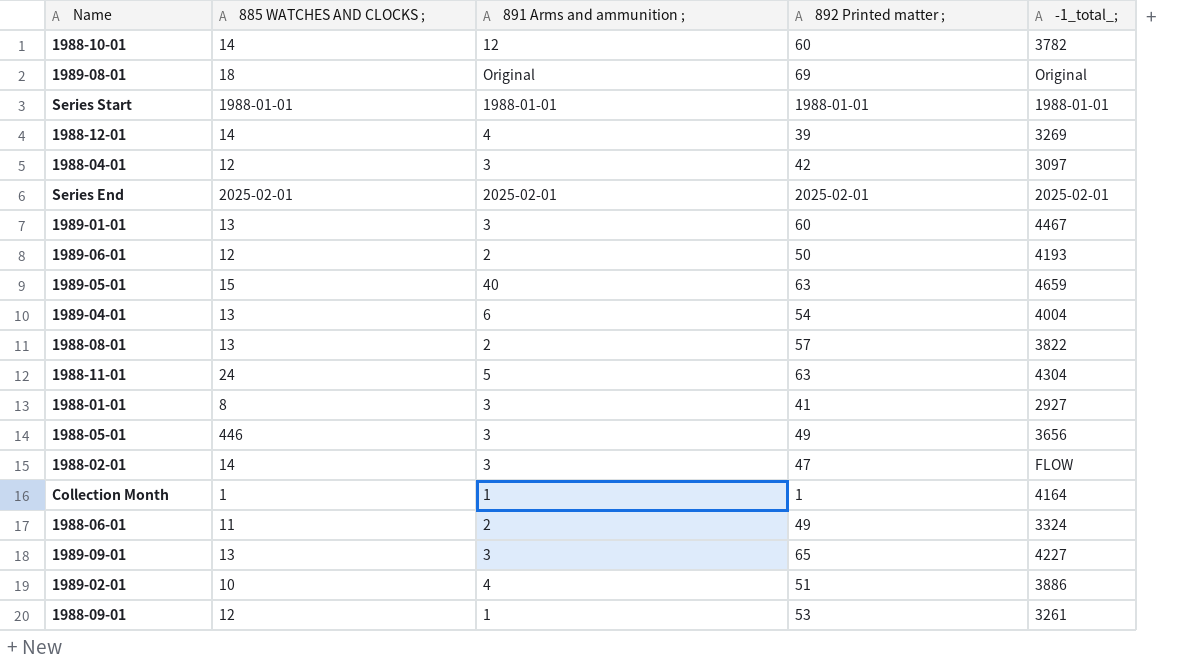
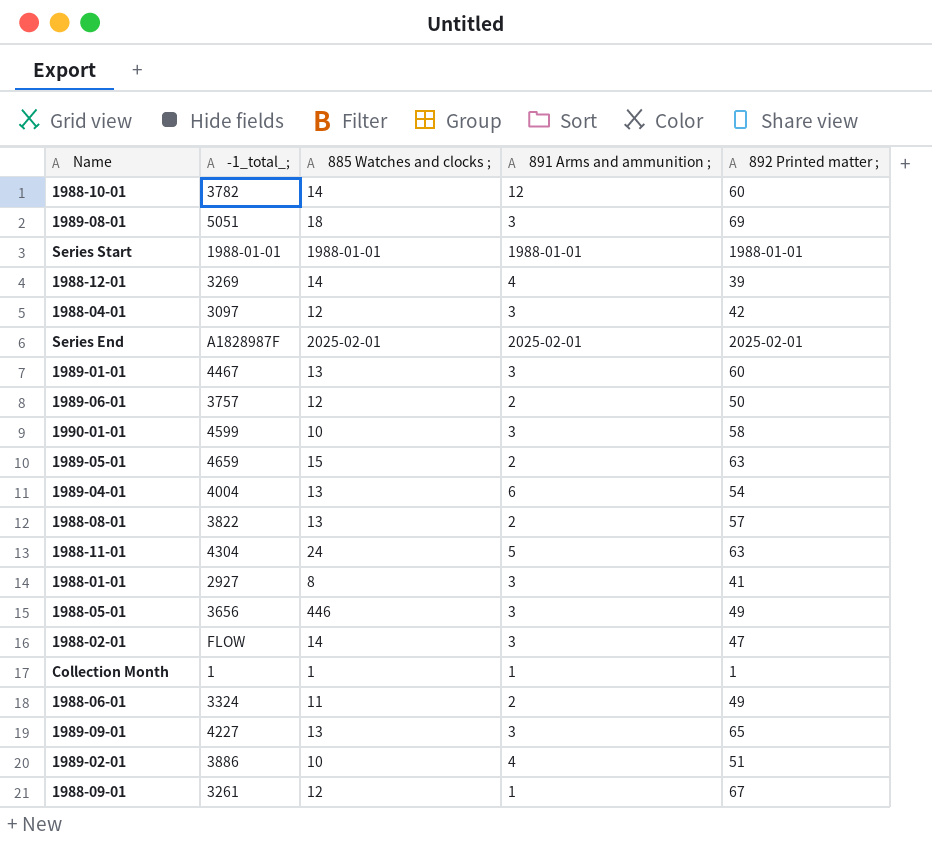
column -1_total_; | position: 5 -> 2
column name: 885 WATCHES AND CLOCKS ; -> 885 Watches and clocks ;
1989-08-01 | -1_total_;: Original -> 5051
1989-08-01 | 891 Arms and ammunition ;: Original -> 3
Series End | -1_total_;: 2025-02-01 -> A1828987F
1989-06-01 | -1_total_;: 4193 -> 3757
row 1990-01-01: none -> 4599 | 10 | 3 | 58
1989-05-01 | 891 Arms and ammunition ;: 40 -> 2
Collection Month | -1_total_;: 4164 -> 1
1988-09-01 | 892 Printed matter ;: 53 -> 67

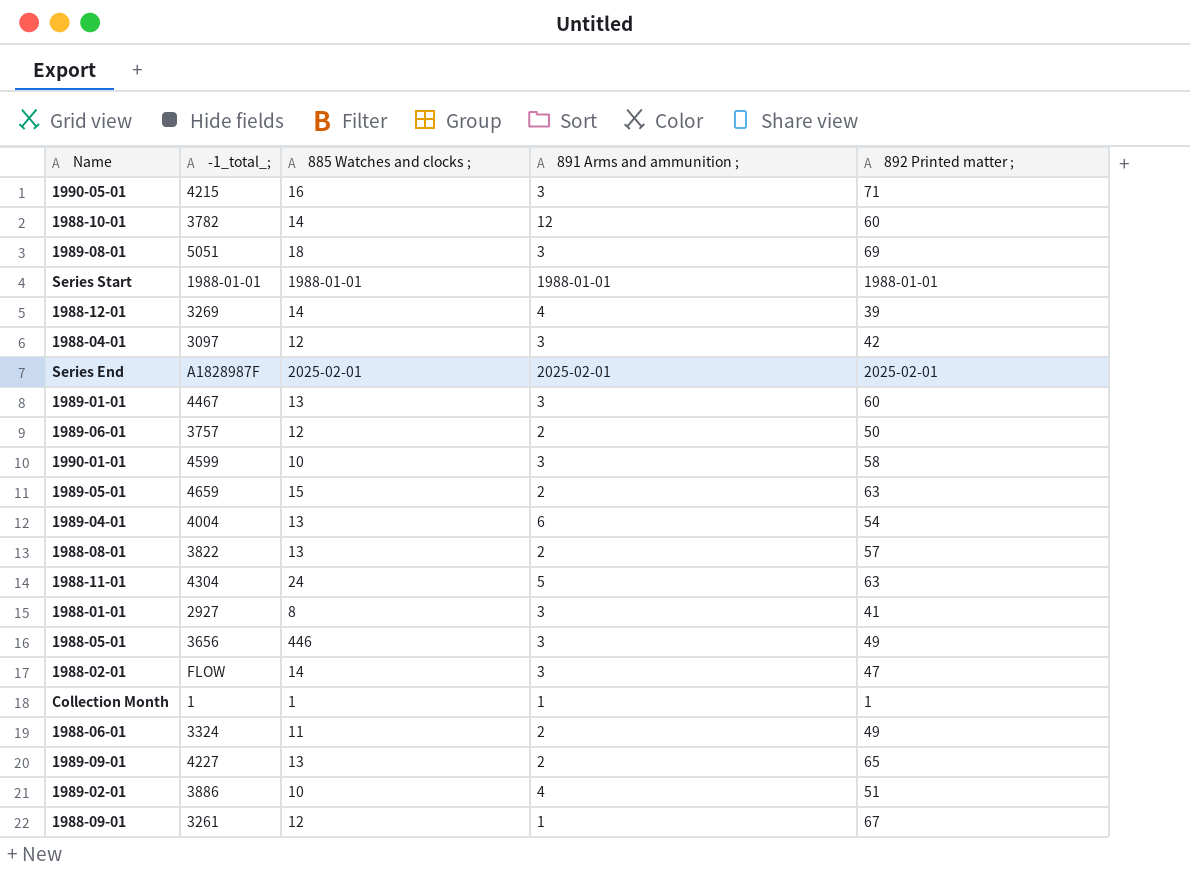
row 1990-05-01: none -> 4215 | 16 | 3 | 71
1989-09-01 | 891 Arms and ammunition ;: 3 -> 2

